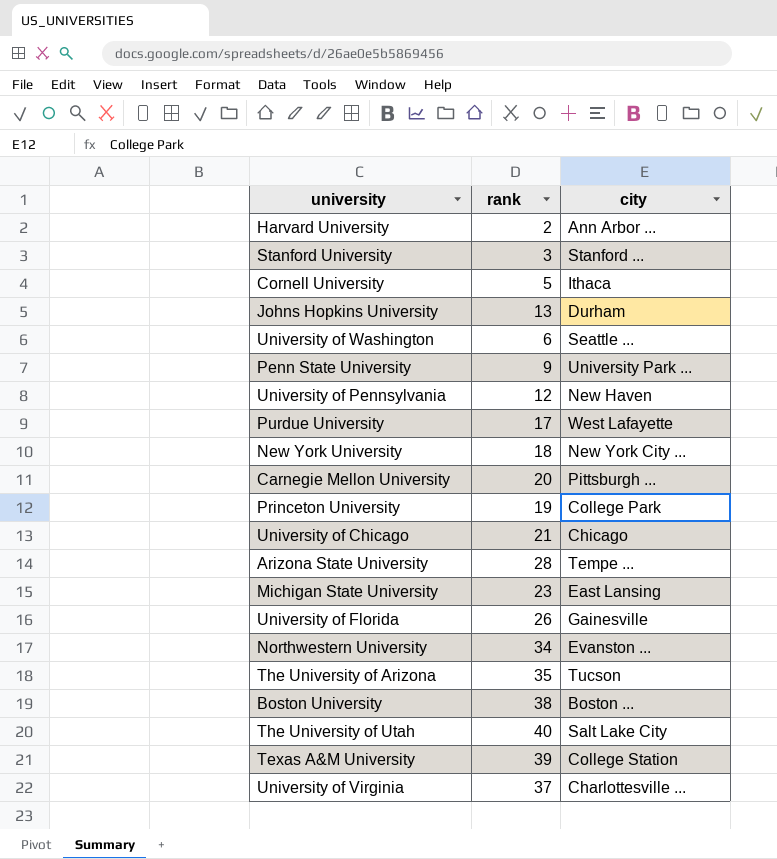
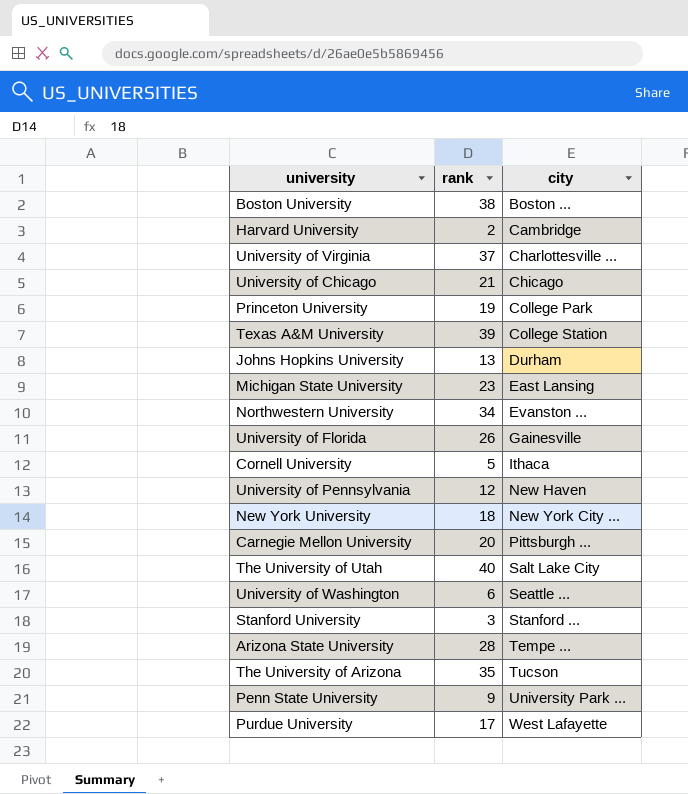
row order: none -> city ascending
Harvard University | city: Ann Arbor ... -> Cambridge

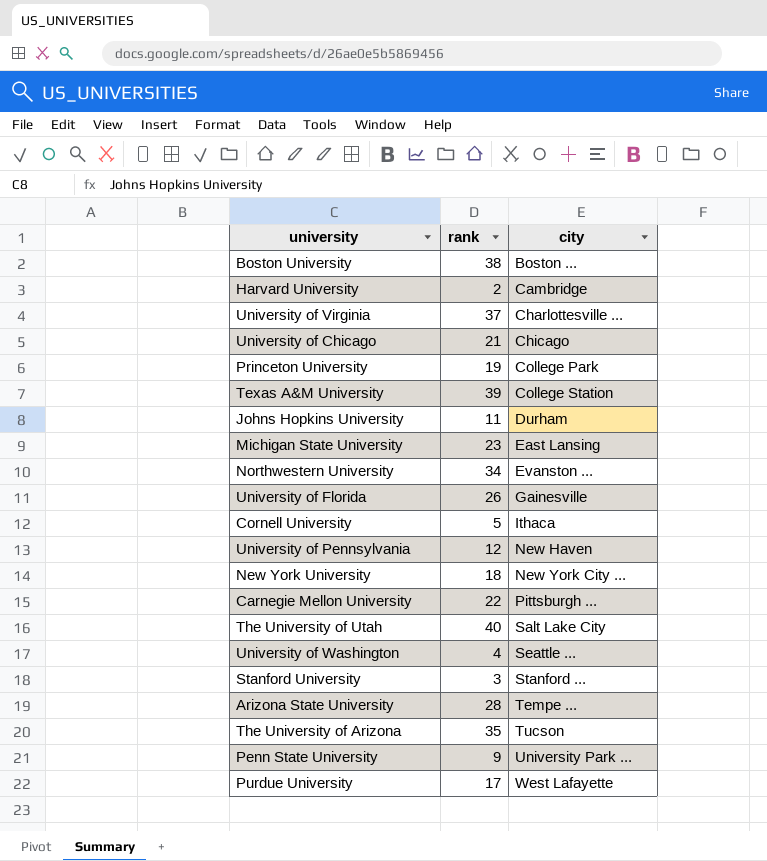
Johns Hopkins University | rank: 13 -> 11
Carnegie Mellon University | rank: 20 -> 22
University of Washington | rank: 6 -> 4

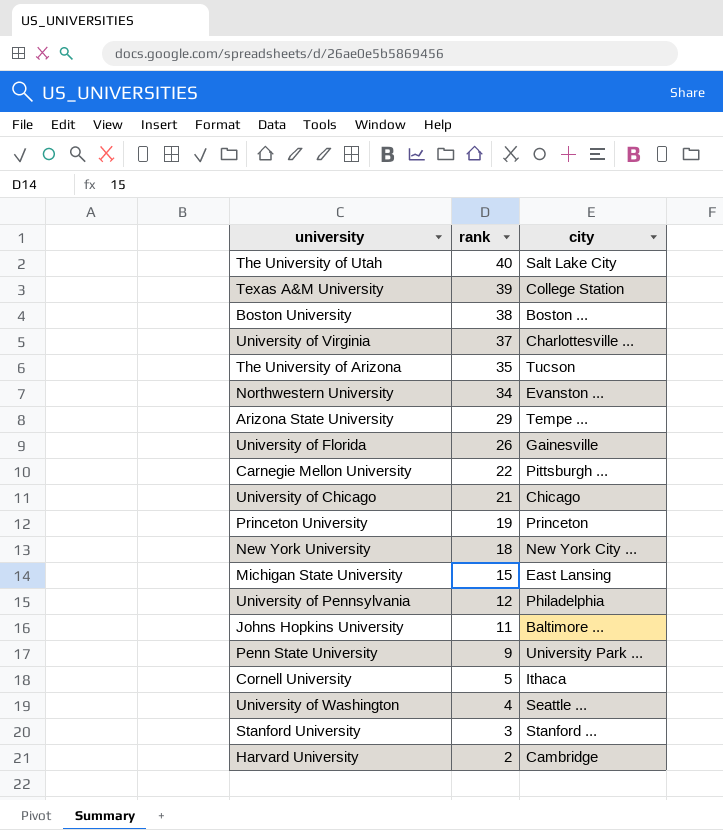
row order: city ascending -> rank descending
row Purdue University: 17 | West Lafayette -> none
Arizona State University | rank: 28 -> 29
Princeton University | city: College Park -> Princeton
Michigan State University | rank: 23 -> 15
University of Pennsylvania | city: New Haven -> Philadelphia
Johns Hopkins University | city: Durham -> Baltimore ...

